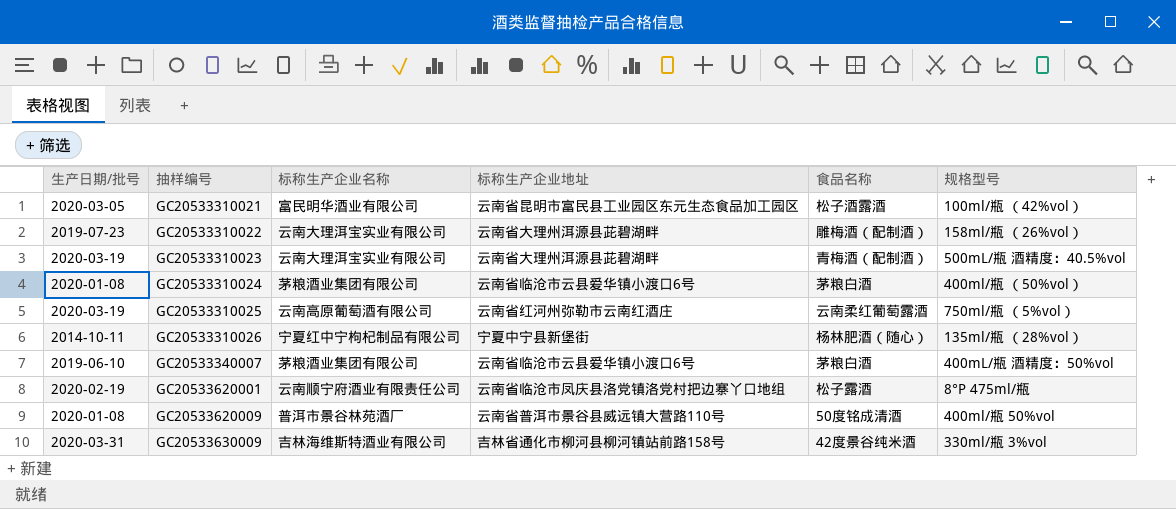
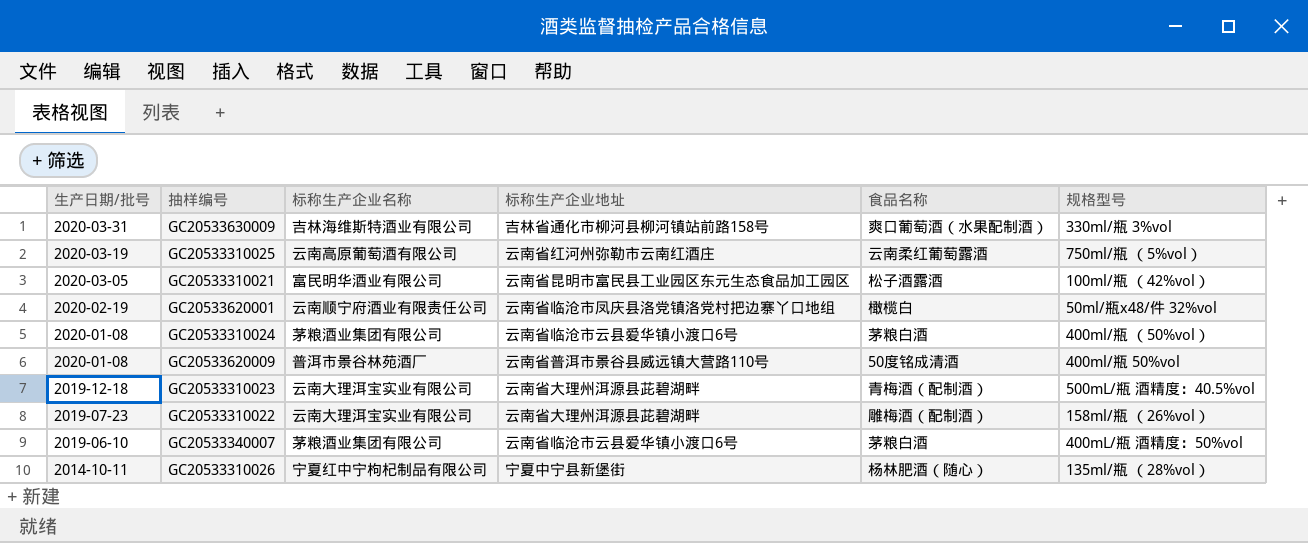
row order: 抽样编号 ascending -> 生产日期/批号 descending
GC20533630009 | 食品名称: 42度景谷纯米酒 -> 爽口葡萄酒（水果配制酒）
GC20533620001 | 食品名称: 松子露酒 -> 橄榄白
GC20533620001 | 规格型号: 8°P 475ml/瓶 -> 50ml/瓶x48/件 32%vol
GC20533310023 | 生产日期/批号: 2020-03-19 -> 2019-12-18

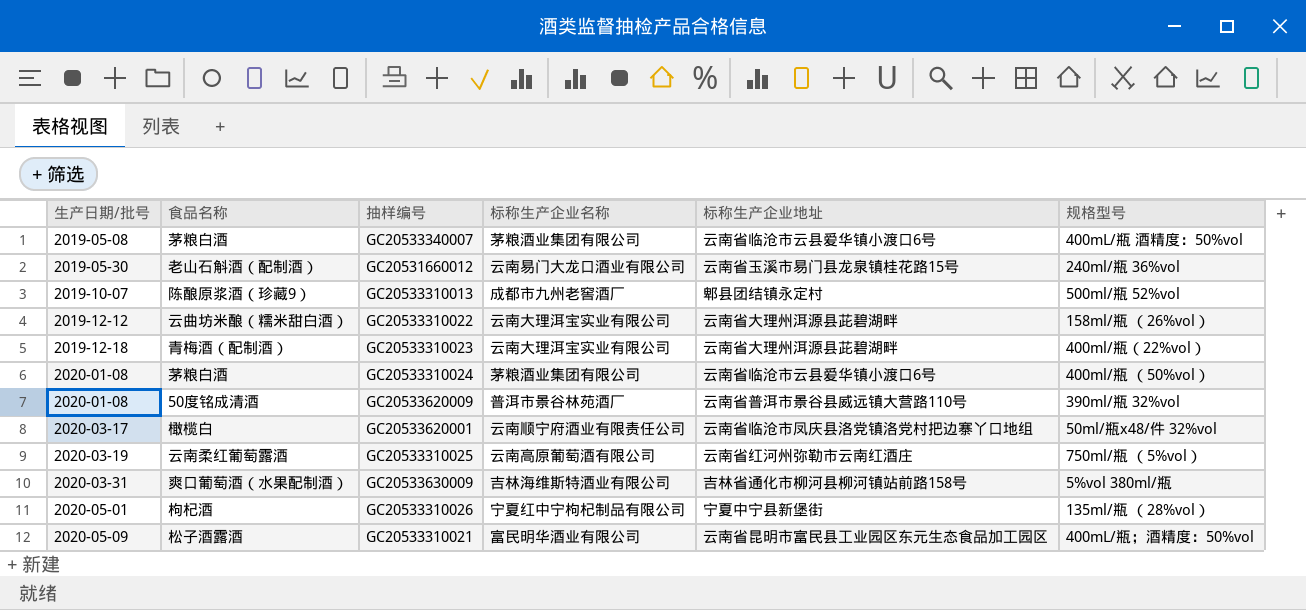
row order: 生产日期/批号 descending -> 生产日期/批号 ascending
column 食品名称 | position: 5 -> 2
GC20533340007 | 生产日期/批号: 2019-06-10 -> 2019-05-08
row GC20531660012: none -> 2019-05-30 | 老山石斛酒（配制酒） | 云南易门大龙口酒业有限公司 | 云南省玉溪市易门县龙泉镇桂花路15号 | 240ml/瓶 36%vol
row GC20533310013: none -> 2019-10-07 | 陈酿原浆酒（珍藏9） | 成都市九州老窖酒厂 | 郫县团结镇永定村 | 500ml/瓶 52%vol
GC20533310022 | 生产日期/批号: 2019-07-23 -> 2019-12-12
GC20533310022 | 食品名称: 雕梅酒（配制酒） -> 云曲坊米酿（糯米甜白酒）
GC20533310023 | 规格型号: 500mL/瓶 酒精度：40.5%vol -> 400ml/瓶（22%vol）
GC20533620009 | 规格型号: 400ml/瓶 50%vol -> 390ml/瓶 32%vol
GC20533620001 | 生产日期/批号: 2020-02-19 -> 2020-03-17
GC20533630009 | 规格型号: 330ml/瓶 3%vol -> 5%vol 380ml/瓶
GC20533310026 | 生产日期/批号: 2014-10-11 -> 2020-05-01
GC20533310026 | 食品名称: 杨林肥酒（随心） -> 枸杞酒
GC20533310021 | 生产日期/批号: 2020-03-05 -> 2020-05-09
GC20533310021 | 规格型号: 100ml/瓶 （42%vol） -> 400mL/瓶；酒精度：50%vol

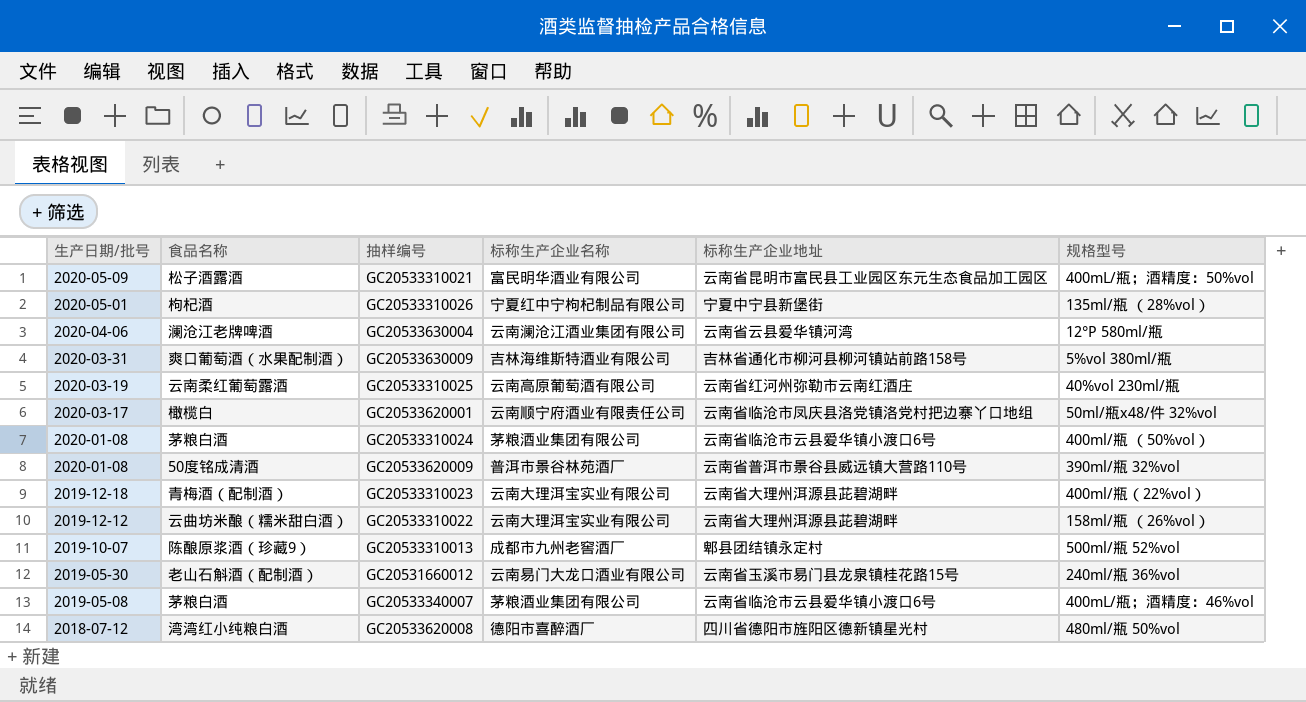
row order: 生产日期/批号 ascending -> 生产日期/批号 descending
row GC20533630004: none -> 2020-04-06 | 澜沧江老牌啤酒 | 云南澜沧江酒业集团有限公司 | 云南省云县爱华镇河湾 | 12°P 580ml/瓶
GC20533310025 | 规格型号: 750ml/瓶 （5%vol） -> 40%vol 230ml/瓶
GC20533340007 | 规格型号: 400mL/瓶 酒精度：50%vol -> 400mL/瓶；酒精度：46%vol
row GC20533620008: none -> 2018-07-12 | 湾湾红小纯粮白酒 | 德阳市喜醉酒厂 | 四川省德阳市旌阳区德新镇星光村 | 480ml/瓶 50%vol

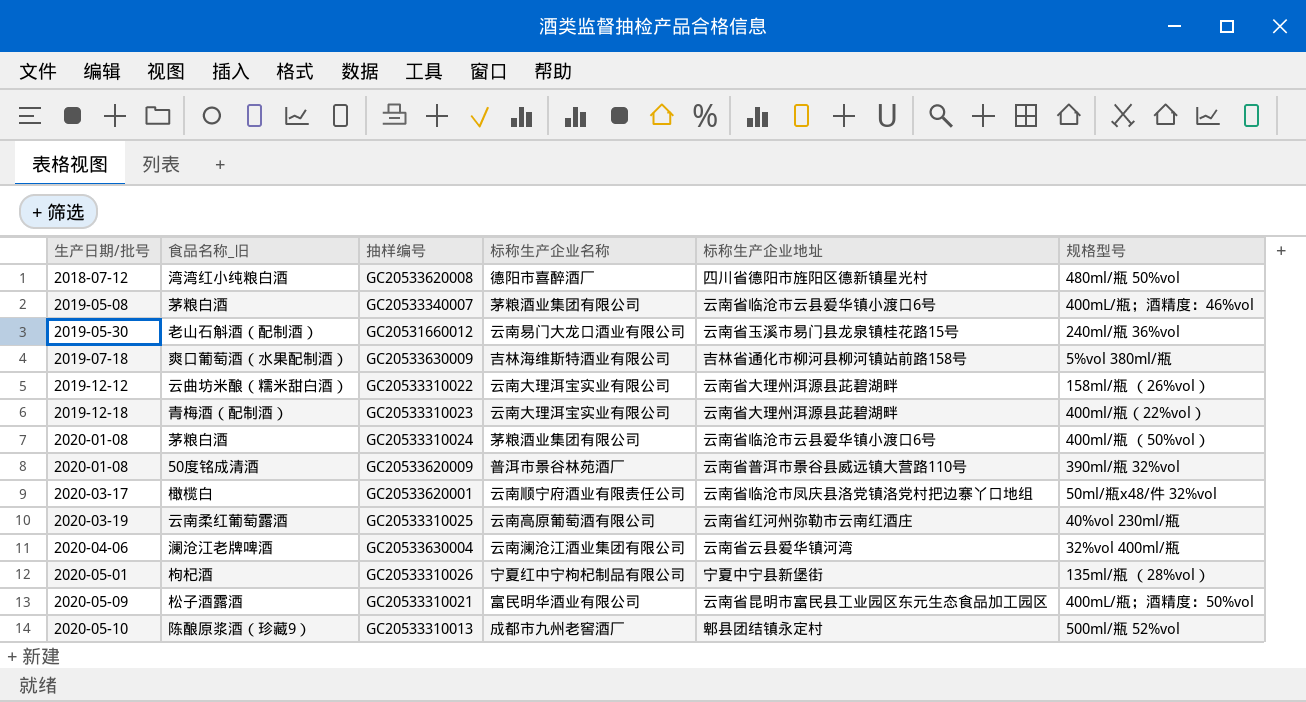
row order: 生产日期/批号 descending -> 生产日期/批号 ascending
column name: 食品名称 -> 食品名称_旧
GC20533630009 | 生产日期/批号: 2020-03-31 -> 2019-07-18
GC20533630004 | 规格型号: 12°P 580ml/瓶 -> 32%vol 400ml/瓶
GC20533310013 | 生产日期/批号: 2019-10-07 -> 2020-05-10

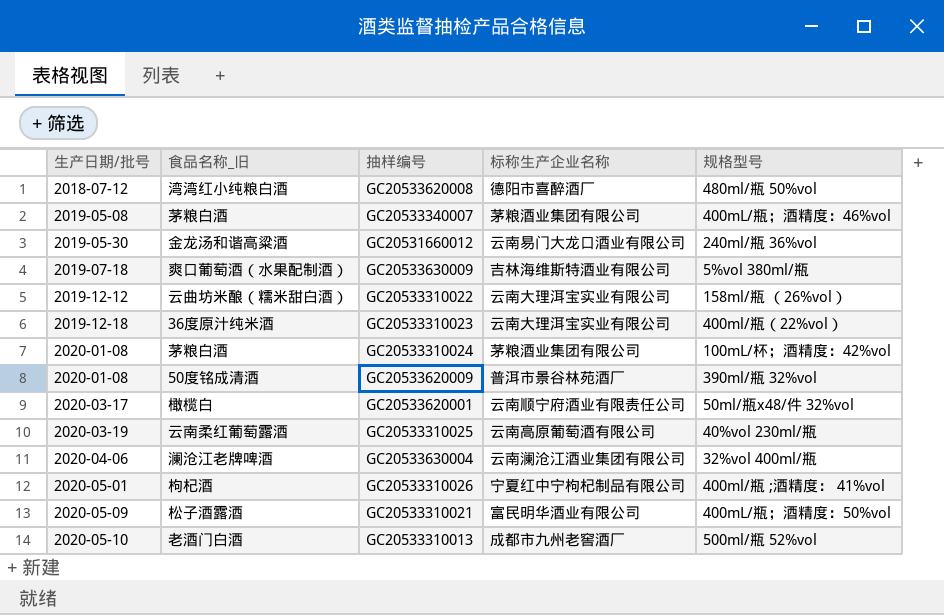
column 标称生产企业地址 | position: 5 -> none
GC20531660012 | 食品名称_旧: 老山石斛酒（配制酒） -> 金龙汤和谐高粱酒
GC20533310023 | 食品名称_旧: 青梅酒（配制酒） -> 36度原汁纯米酒
GC20533310024 | 规格型号: 400ml/瓶 （50%vol） -> 100mL/杯；酒精度：42%vol
GC20533310026 | 规格型号: 135ml/瓶 （28%vol） -> 400ml/瓶 ;酒精度： 41%vol
GC20533310013 | 食品名称_旧: 陈酿原浆酒（珍藏9） -> 老酒门白酒

